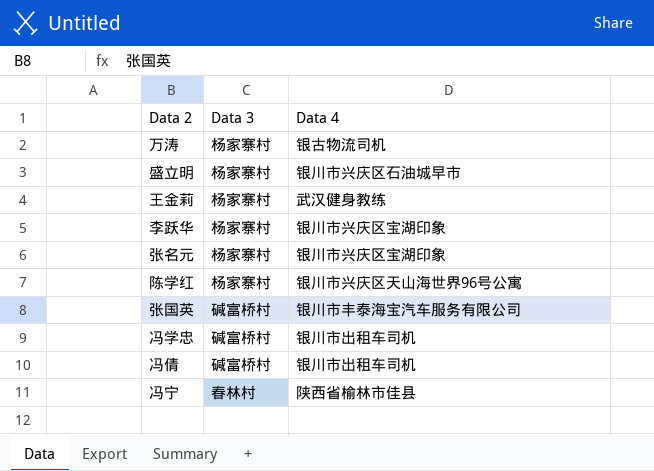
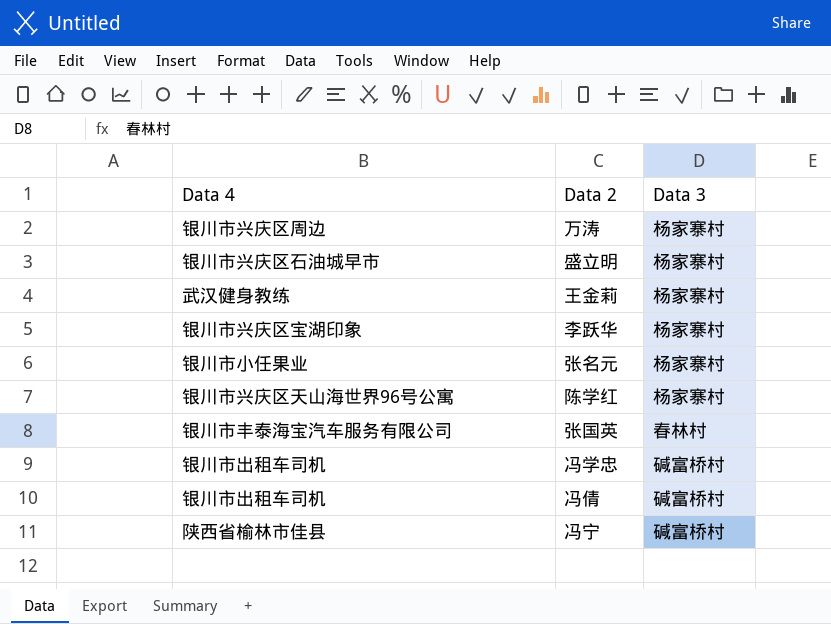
column Data 4 | position: 3 -> 1
万涛 | Data 4: 银古物流司机 -> 银川市兴庆区周边
张名元 | Data 4: 银川市兴庆区宝湖印象 -> 银川市小任果业
张国英 | Data 3: 碱富桥村 -> 春林村
冯宁 | Data 3: 春林村 -> 碱富桥村

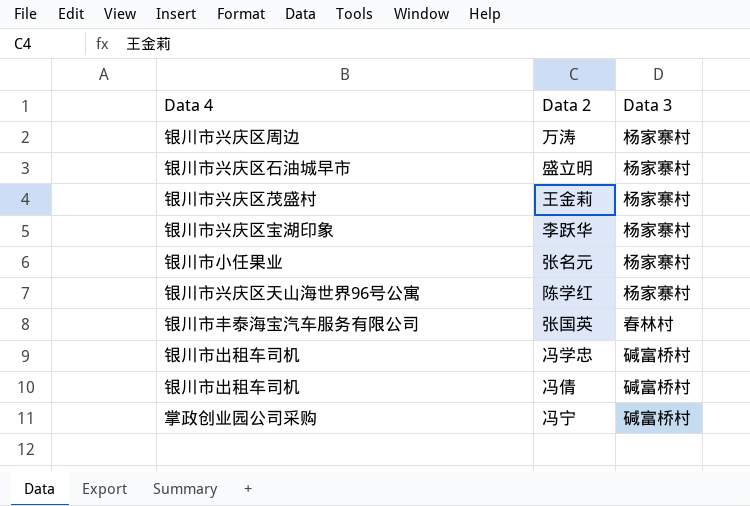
王金莉 | Data 4: 武汉健身教练 -> 银川市兴庆区茂盛村
冯宁 | Data 4: 陕西省榆林市佳县 -> 掌政创业园公司采购

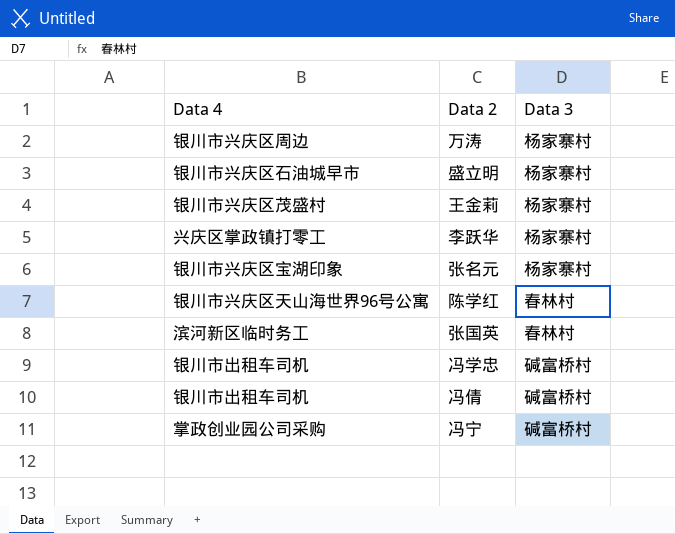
李跃华 | Data 4: 银川市兴庆区宝湖印象 -> 兴庆区掌政镇打零工
张名元 | Data 4: 银川市小任果业 -> 银川市兴庆区宝湖印象
陈学红 | Data 3: 杨家寨村 -> 春林村
张国英 | Data 4: 银川市丰泰海宝汽车服务有限公司 -> 滨河新区临时务工

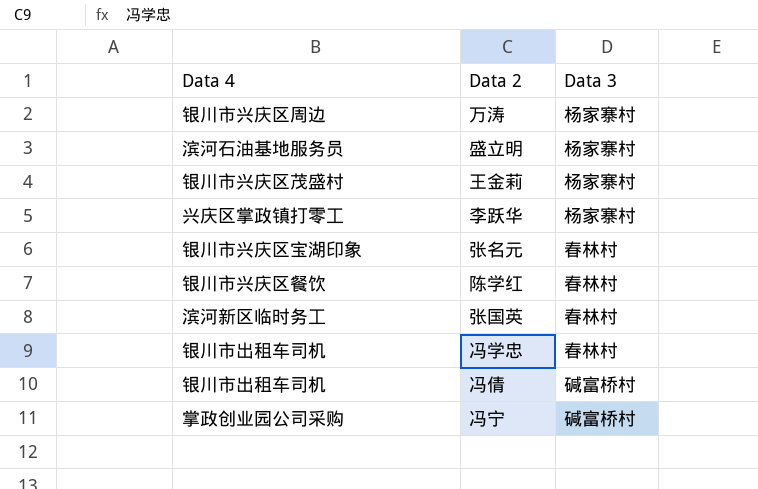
盛立明 | Data 4: 银川市兴庆区石油城早市 -> 滨河石油基地服务员
张名元 | Data 3: 杨家寨村 -> 春林村
陈学红 | Data 4: 银川市兴庆区天山海世界96号公寓 -> 银川市兴庆区餐饮
冯学忠 | Data 3: 碱富桥村 -> 春林村

